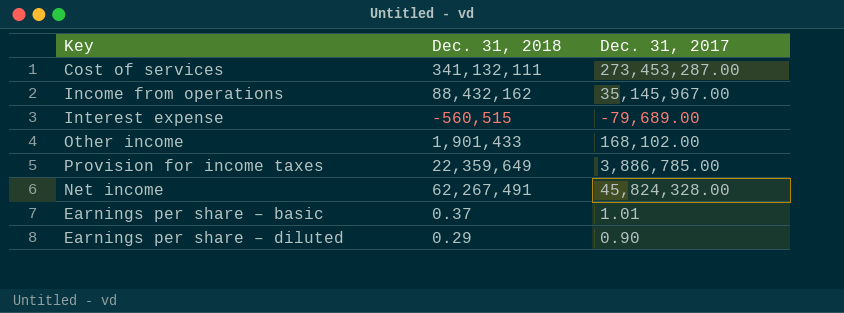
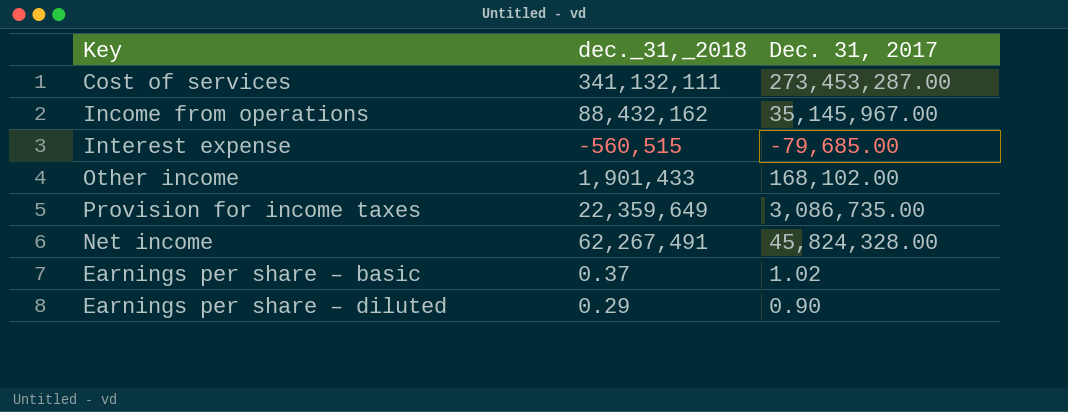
column name: Dec. 31, 2018 -> dec._31,_2018
Interest expense | Dec. 31, 2017: -79,689.00 -> -79,685.00
Provision for income taxes | Dec. 31, 2017: 3,886,785.00 -> 3,086,735.00
Earnings per share – basic | Dec. 31, 2017: 1.01 -> 1.02

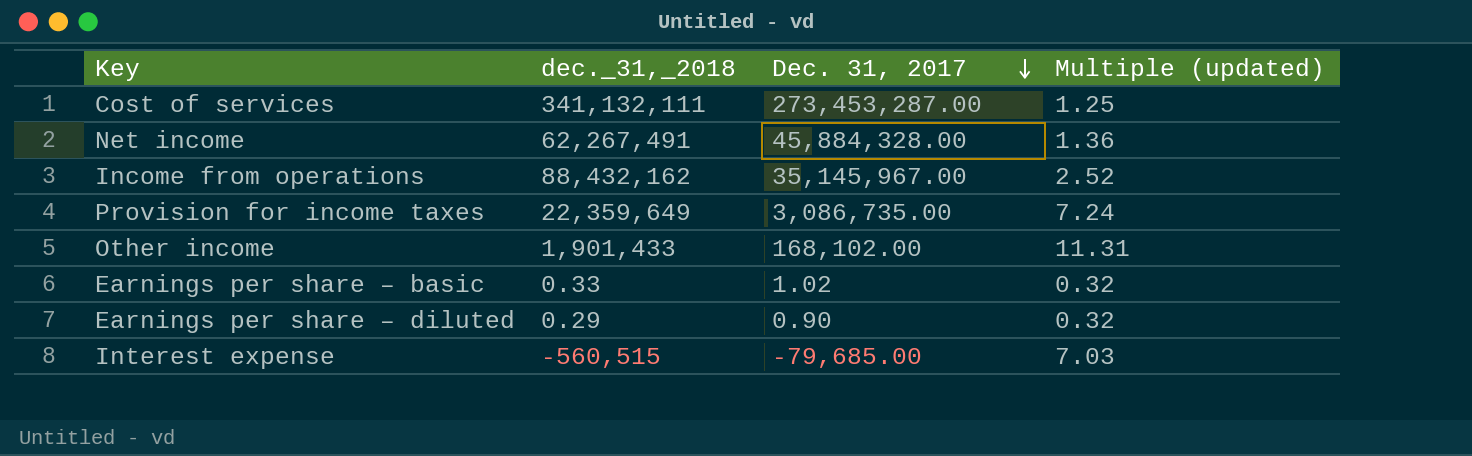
row order: none -> Dec. 31, 2017 descending
column Multiple (updated) | formula: none -> [dec._31,_2018] / [Dec. 31, 2017]
Net income | Dec. 31, 2017: 45,824,328.00 -> 45,884,328.00
Earnings per share – basic | dec._31,_2018: 0.37 -> 0.33

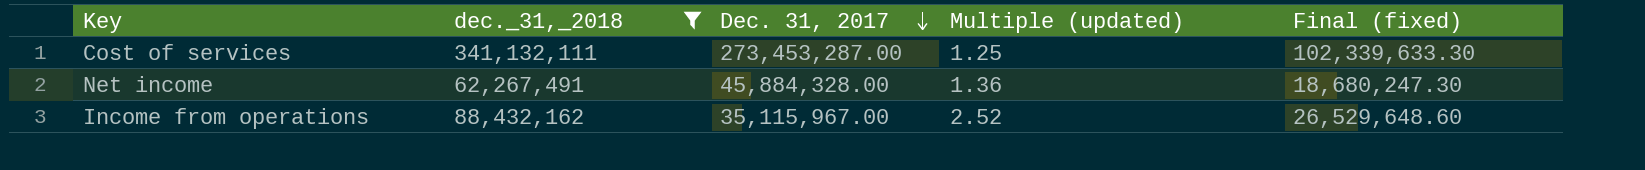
filter: none -> dec._31,_2018 >= 62,267,491
column Final (fixed) | formula: none -> [dec._31,_2018] * 0.3
Income from operations | Dec. 31, 2017: 35,145,967.00 -> 35,115,967.00

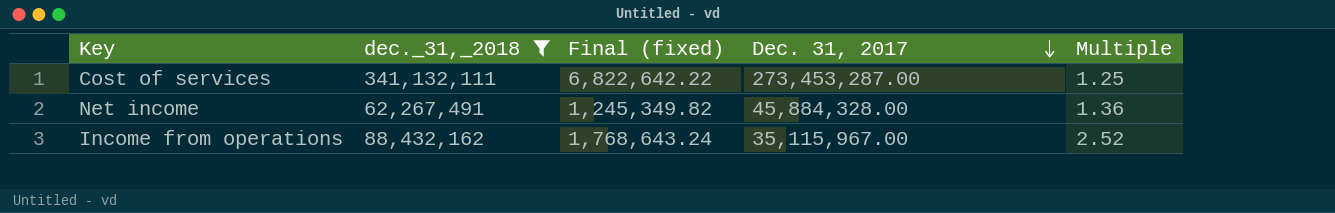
column Final (fixed) | formula: [dec._31,_2018] * 0.3 -> [dec._31,_2018] * 0.02
column Final (fixed) | position: 5 -> 3
column name: Multiple (updated) -> Multiple

